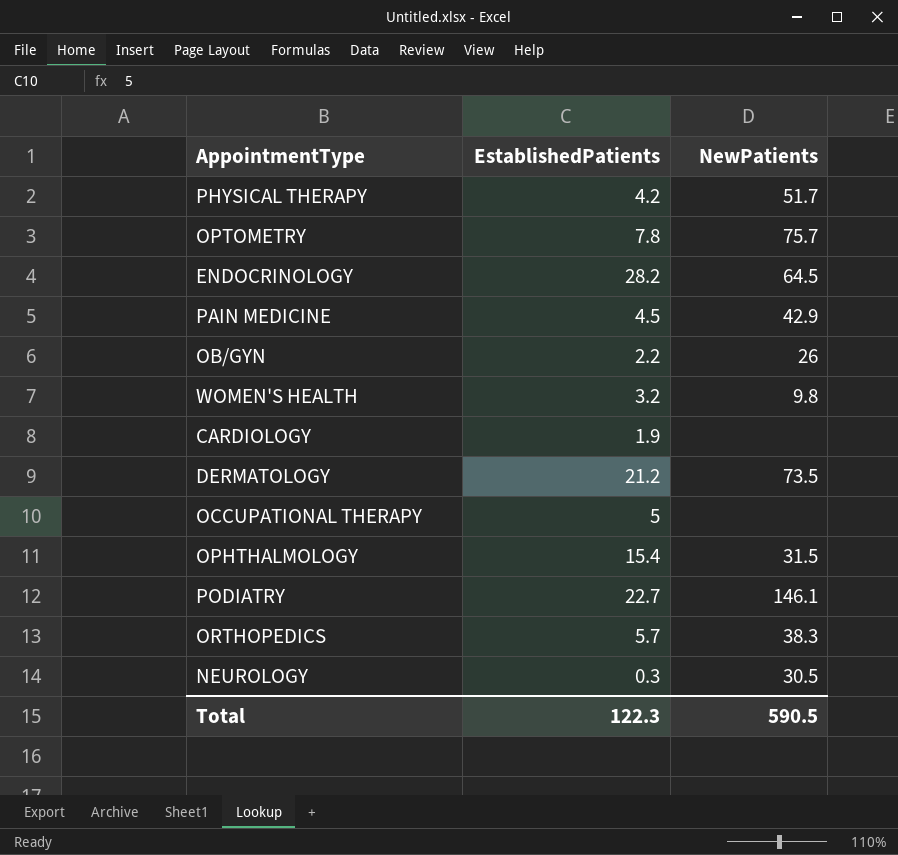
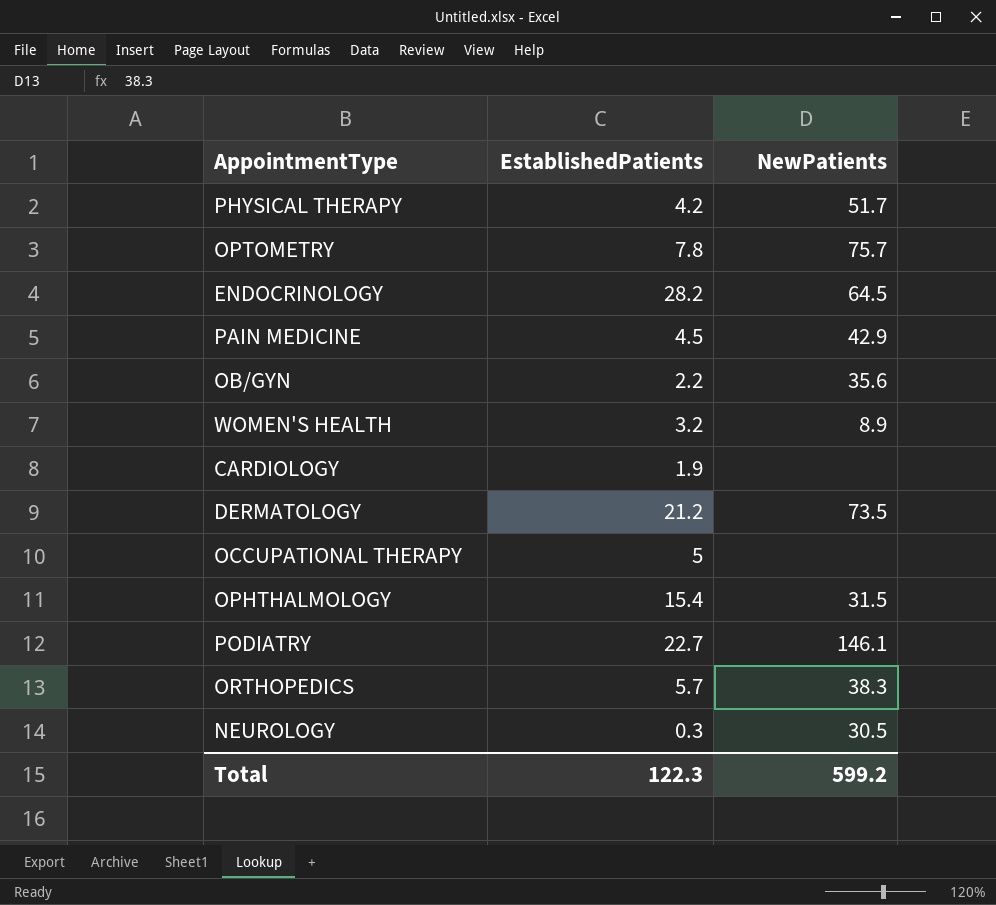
OB/GYN | NewPatients: 26 -> 35.6
WOMEN'S HEALTH | NewPatients: 9.8 -> 8.9
Total | NewPatients: 590.5 -> 599.2

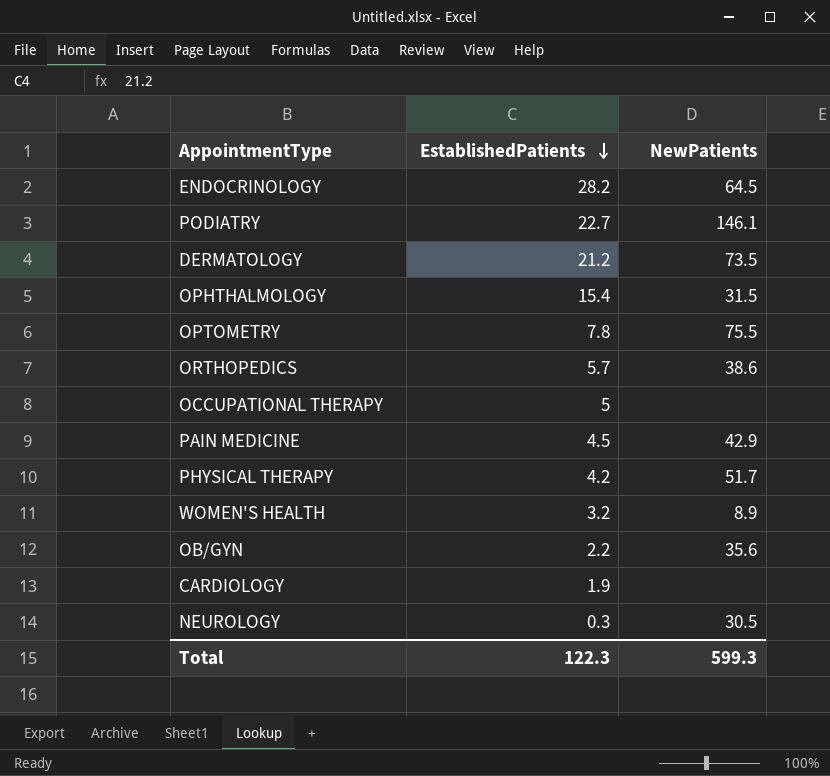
row order: none -> EstablishedPatients descending
OPTOMETRY | NewPatients: 75.7 -> 75.5
ORTHOPEDICS | NewPatients: 38.3 -> 38.6
Total | NewPatients: 599.2 -> 599.3

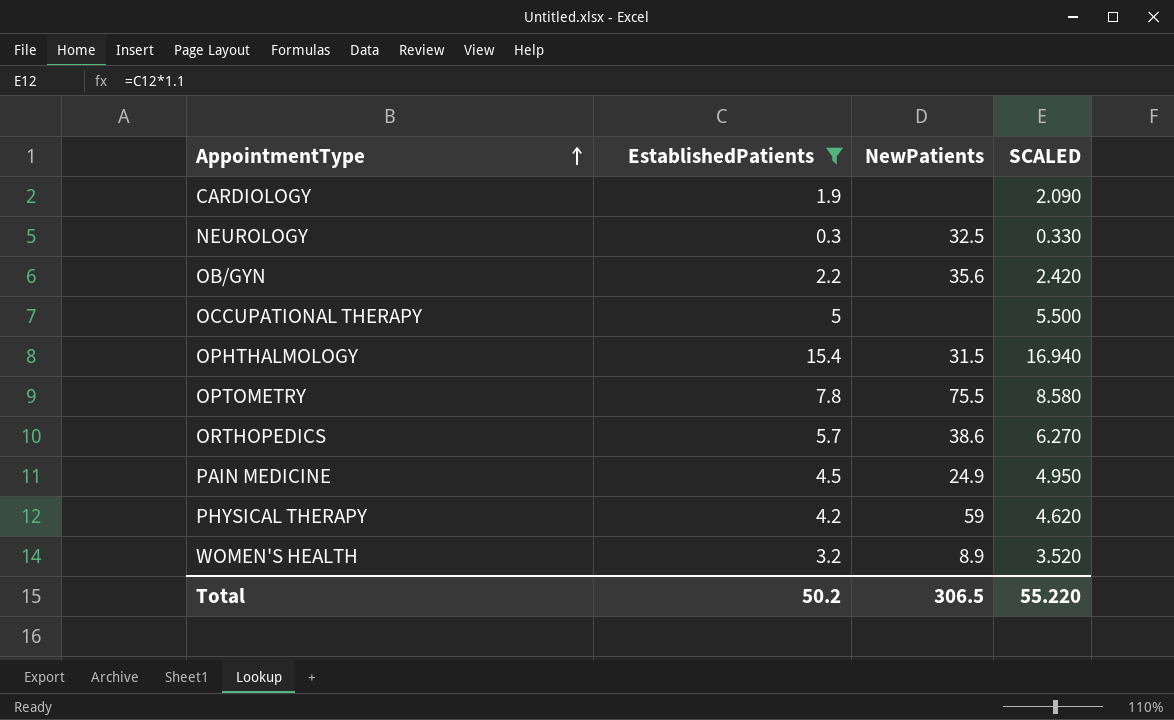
filter: none -> EstablishedPatients <= 15.4
row order: EstablishedPatients descending -> AppointmentType ascending
column SCALED | formula: none -> [EstablishedPatients] * 1.1
NEUROLOGY | NewPatients: 30.5 -> 32.5
PAIN MEDICINE | NewPatients: 42.9 -> 24.9
PHYSICAL THERAPY | NewPatients: 51.7 -> 59
Total | EstablishedPatients: 122.3 -> 50.2
Total | NewPatients: 599.3 -> 306.5

